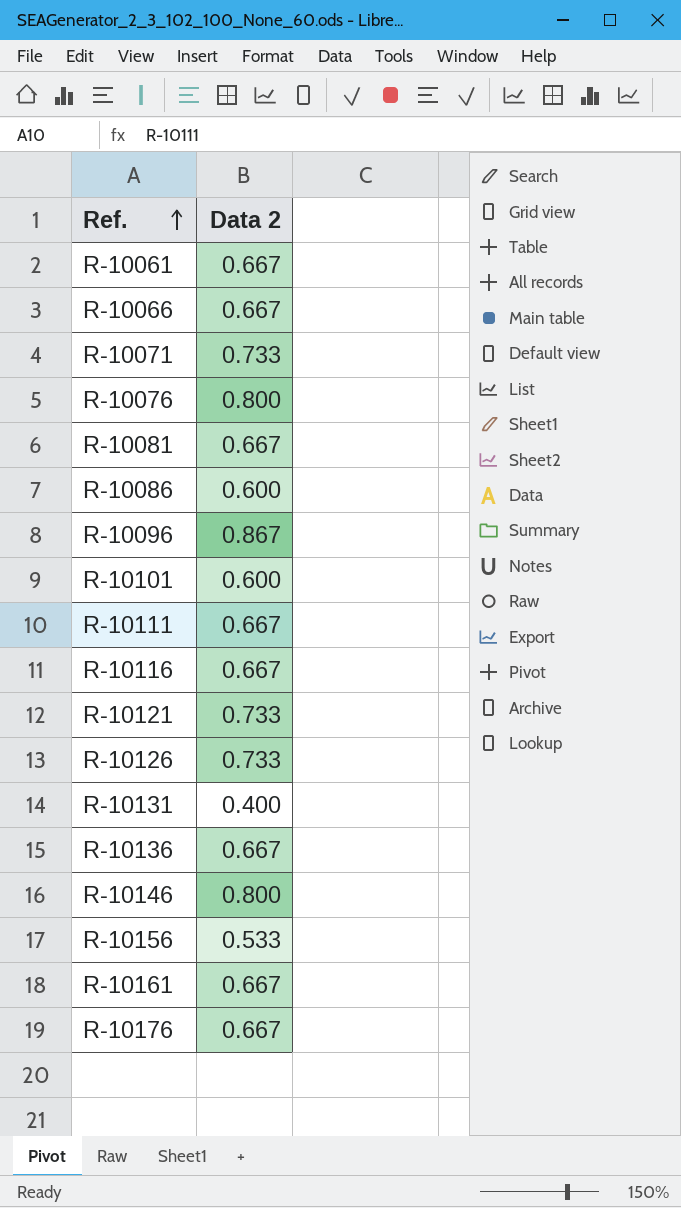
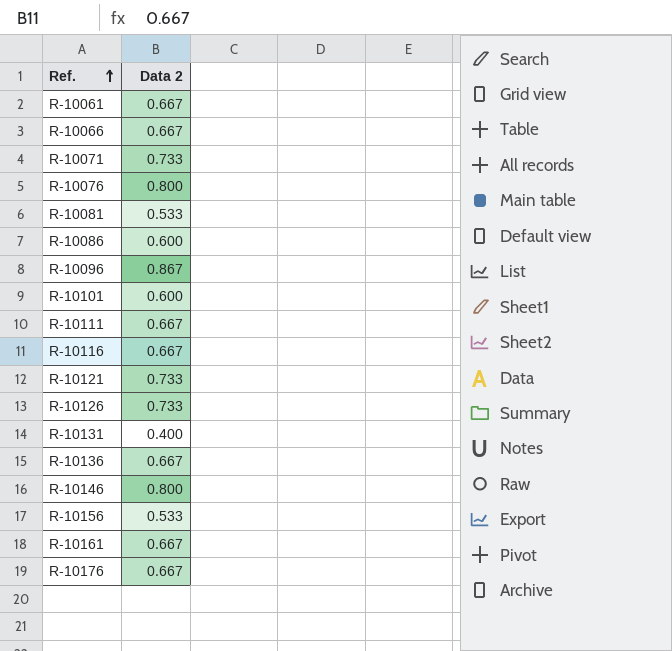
R-10081 | Data 2: 0.667 -> 0.533

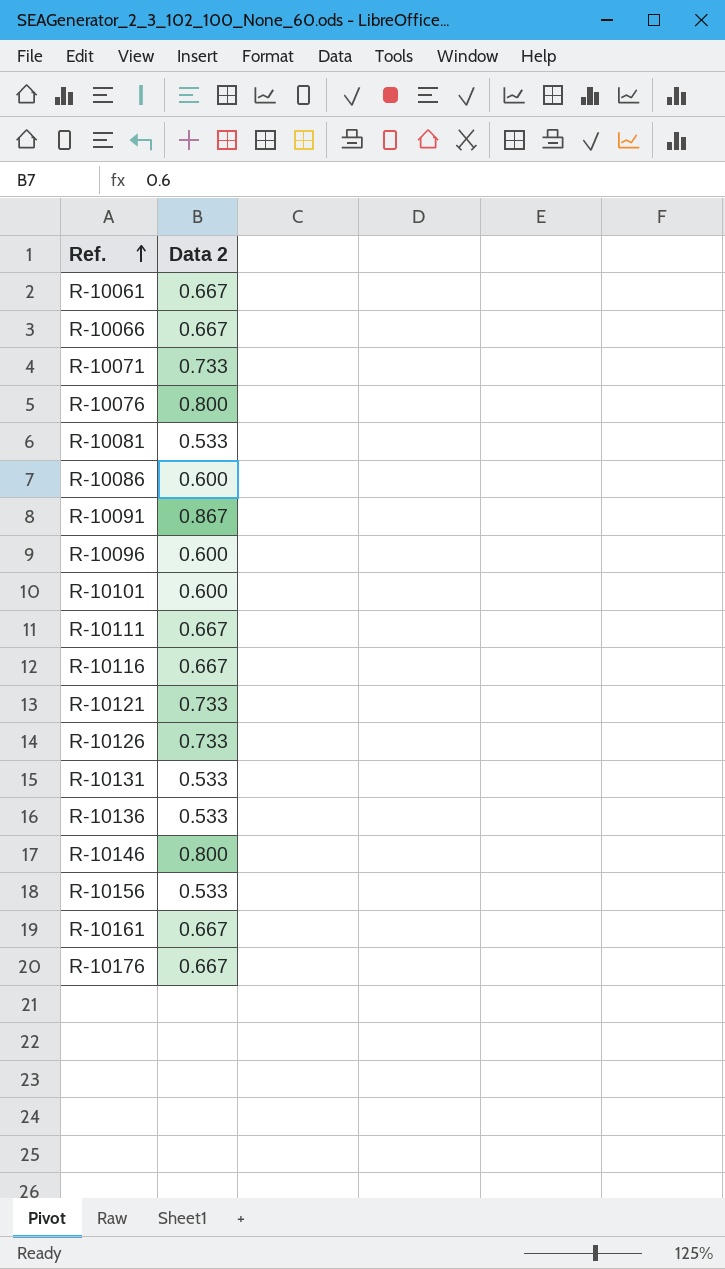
row R-10091: none -> 0.867
R-10096 | Data 2: 0.867 -> 0.600
R-10131 | Data 2: 0.400 -> 0.533
R-10136 | Data 2: 0.667 -> 0.533

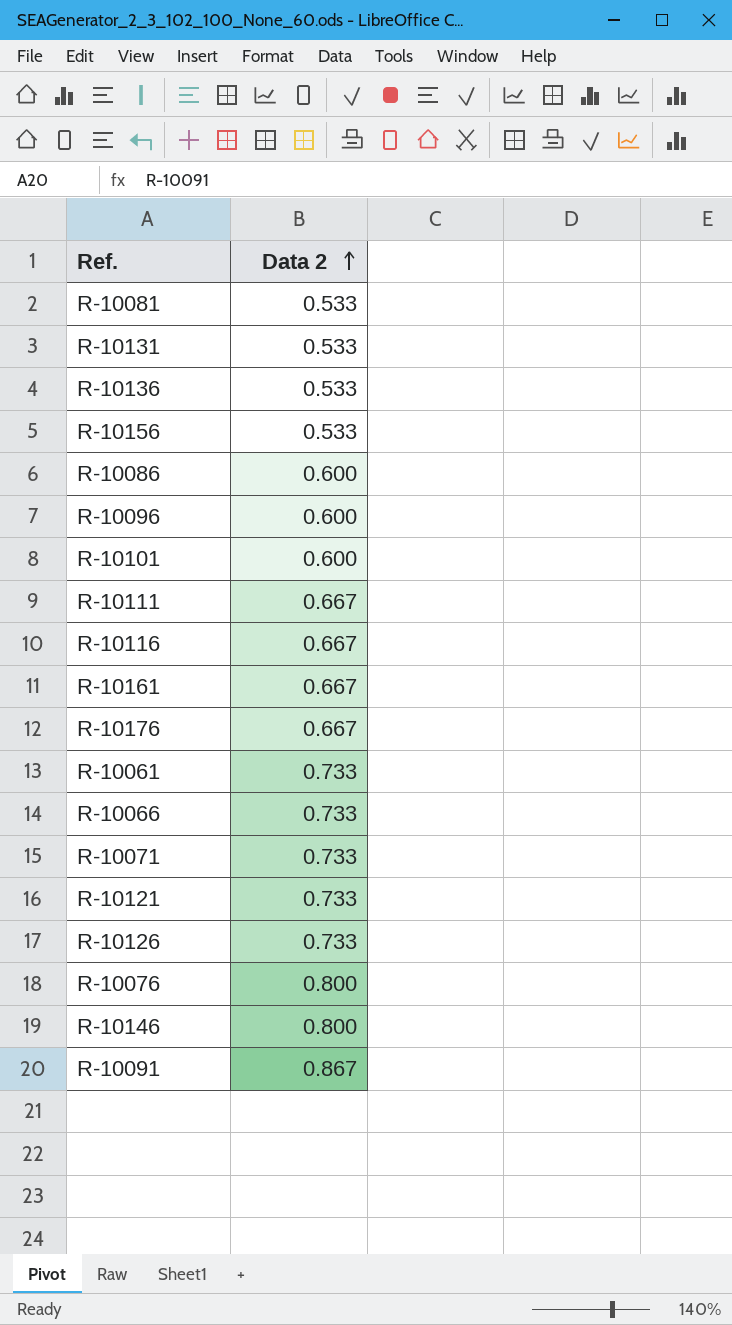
row order: Ref. ascending -> Data 2 ascending
R-10061 | Data 2: 0.667 -> 0.733
R-10066 | Data 2: 0.667 -> 0.733

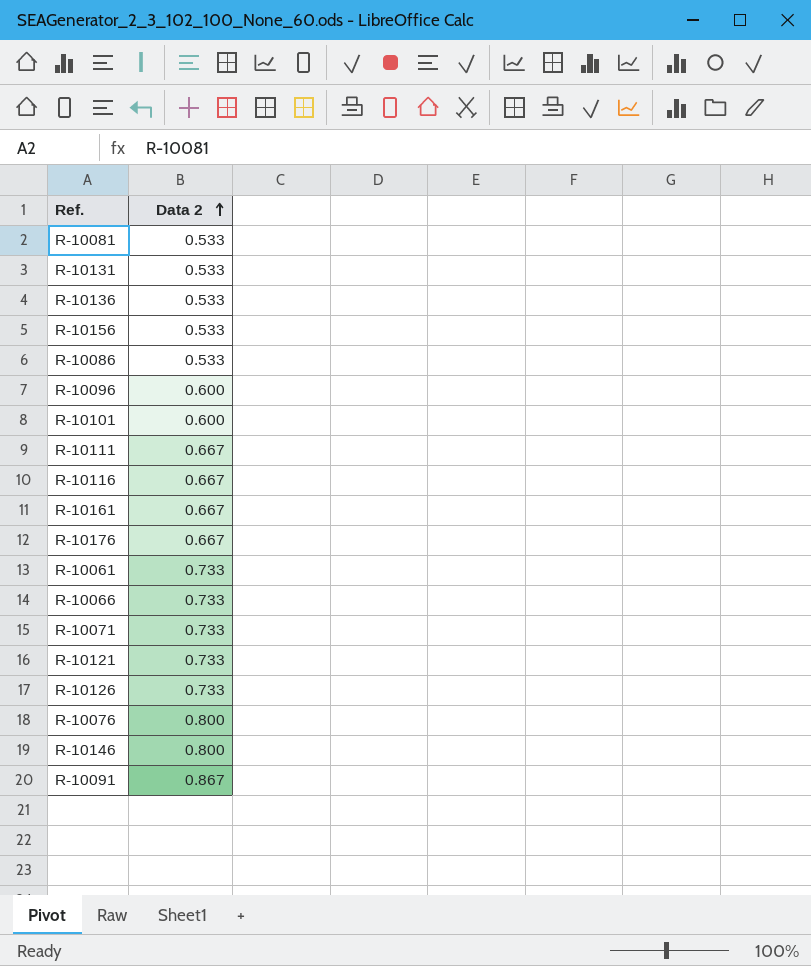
R-10086 | Data 2: 0.600 -> 0.533

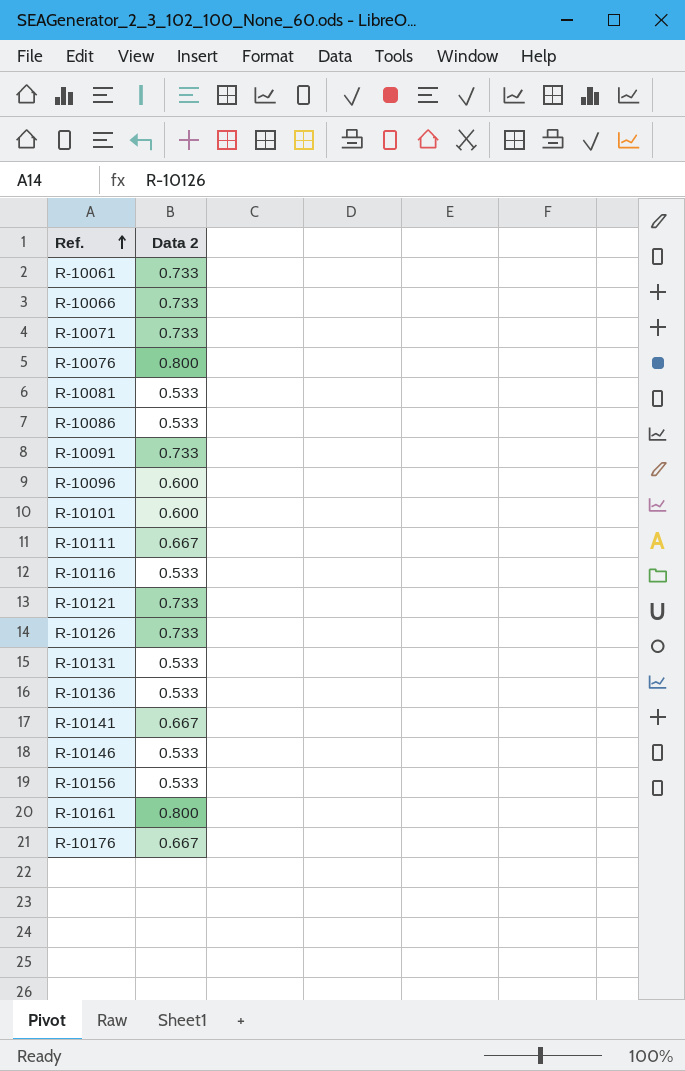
row order: Data 2 ascending -> Ref. ascending
R-10091 | Data 2: 0.867 -> 0.733
R-10116 | Data 2: 0.667 -> 0.533
row R-10141: none -> 0.667
R-10146 | Data 2: 0.800 -> 0.533
R-10161 | Data 2: 0.667 -> 0.800

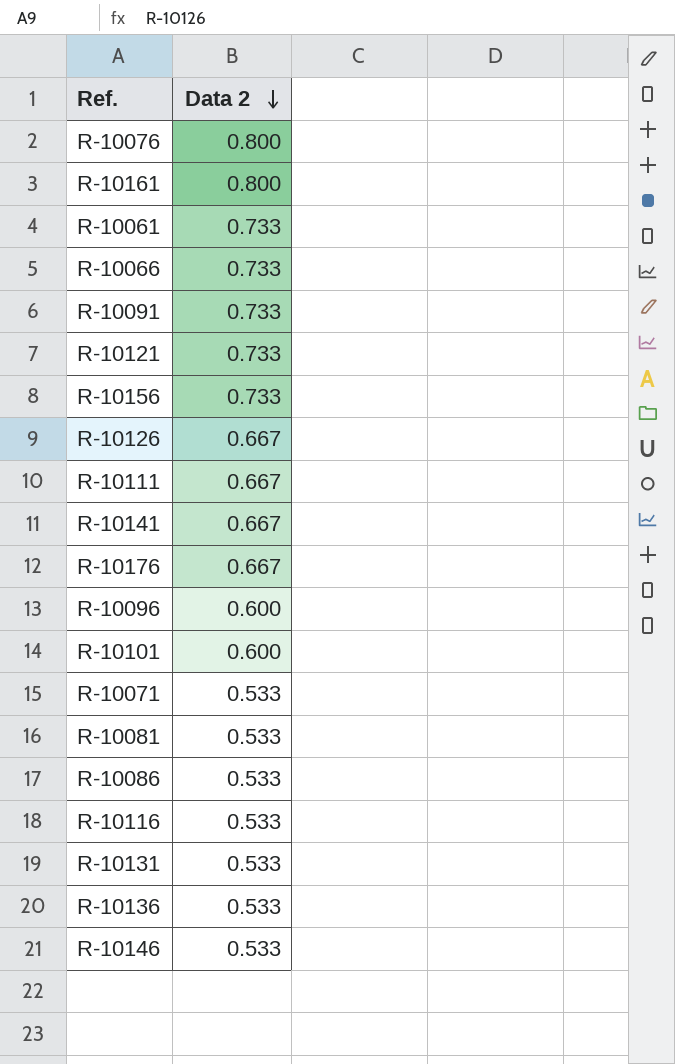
row order: Ref. ascending -> Data 2 descending
R-10156 | Data 2: 0.533 -> 0.733
R-10126 | Data 2: 0.733 -> 0.667
R-10071 | Data 2: 0.733 -> 0.533

